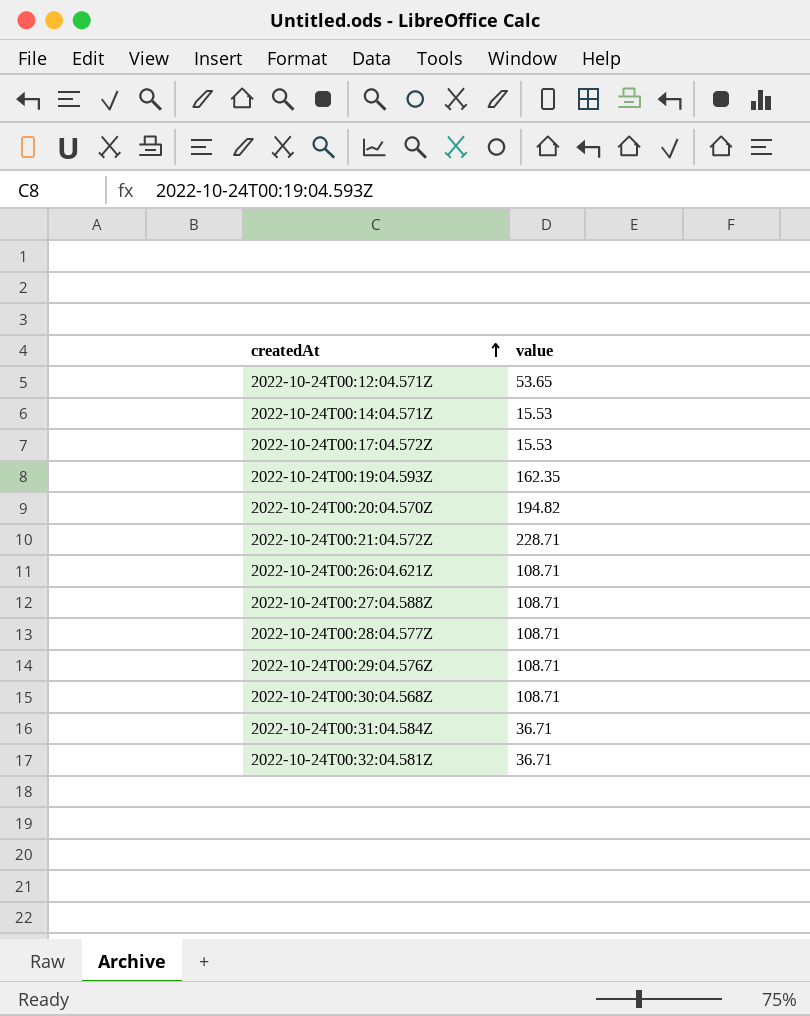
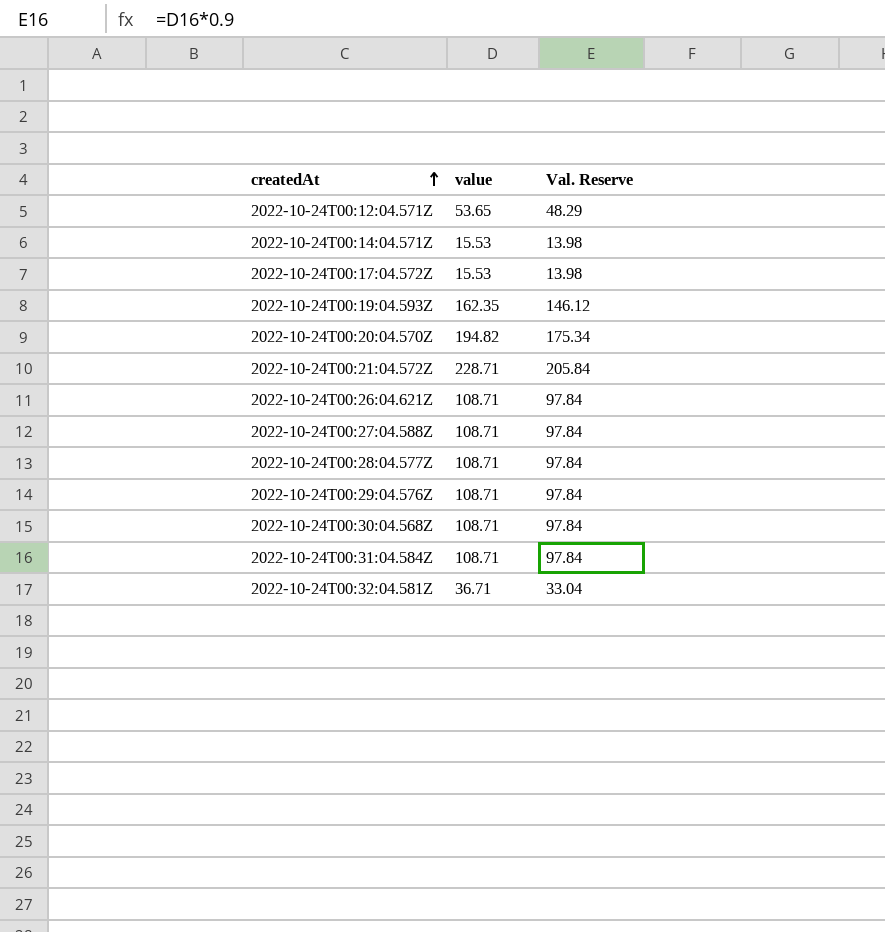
column Val. Reserve | formula: none -> [value] * 0.9
2022-10-24T00:31:04.584Z | value: 36.71 -> 108.71

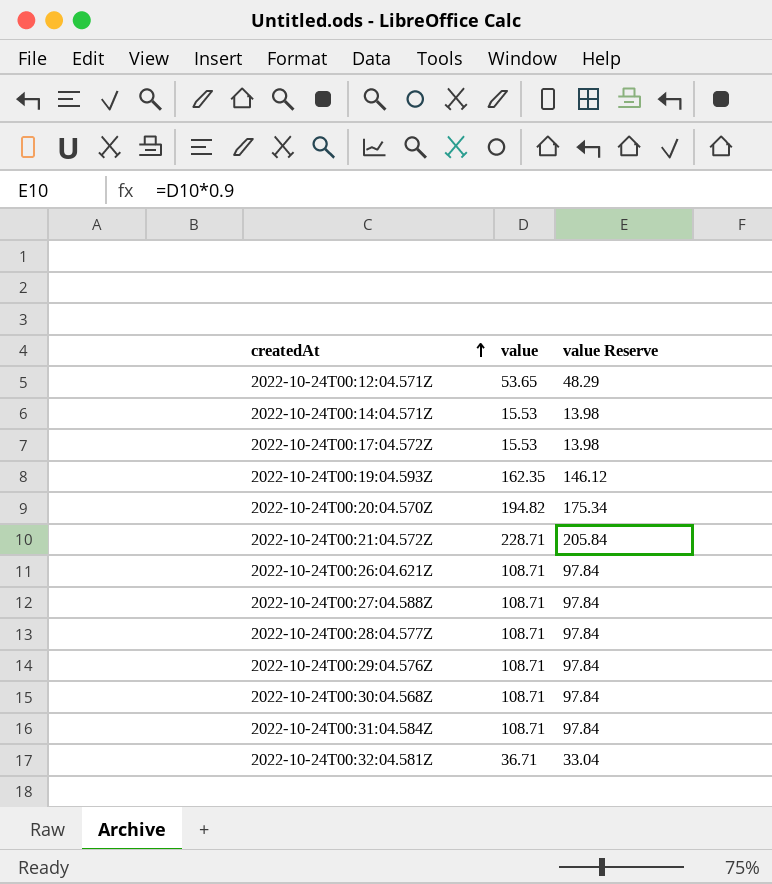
column name: Val. Reserve -> value Reserve

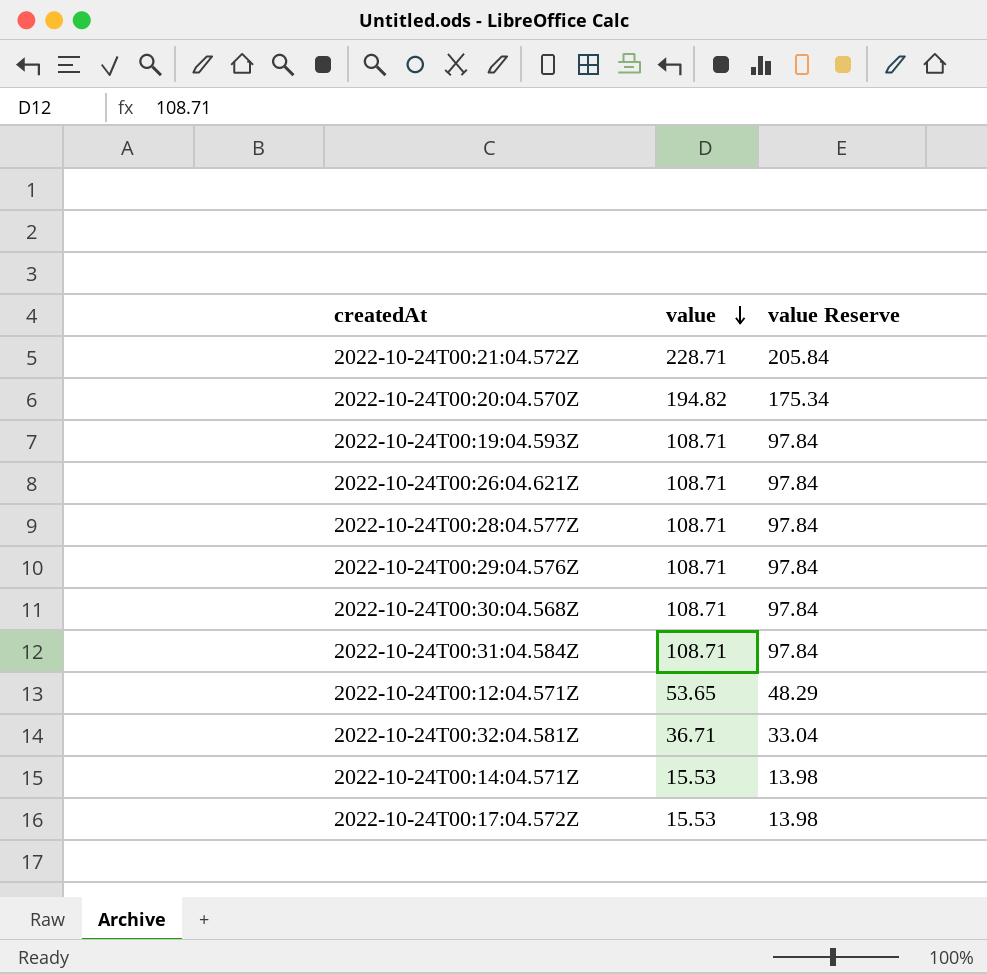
row order: createdAt ascending -> value descending
row 2022-10-24T00:27:04.588Z: 108.71 | 97.84 -> none
2022-10-24T00:19:04.593Z | value: 162.35 -> 108.71
2022-10-24T00:19:04.593Z | value Reserve: 146.12 -> 97.84

